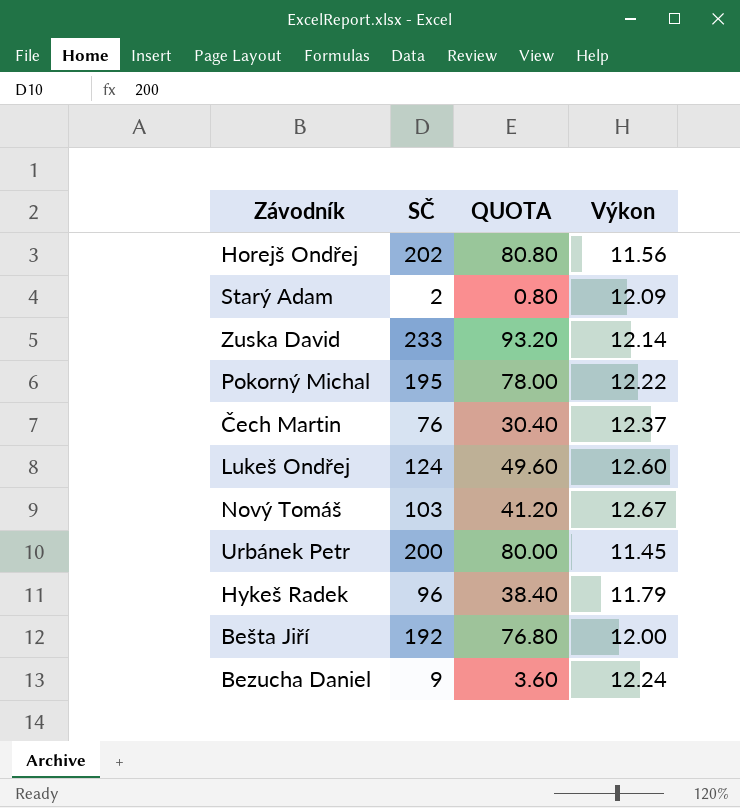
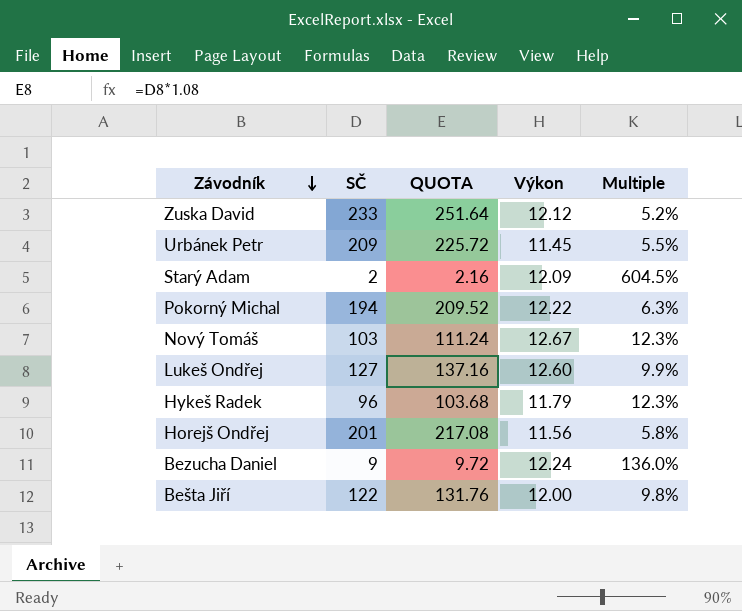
row order: none -> Závodník descending
column QUOTA | formula: [SČ] * 0.4 -> [SČ] * 1.08
column Multiple | formula: none -> [Výkon] / [SČ]
row Čech Martin: 76 | 30.40 | 12.37 -> none
Zuska David | Výkon: 12.14 -> 12.12
Urbánek Petr | SČ: 200 -> 209
Pokorný Michal | SČ: 195 -> 194
Lukeš Ondřej | SČ: 124 -> 127
Horejš Ondřej | SČ: 202 -> 201
Bešta Jiří | SČ: 192 -> 122

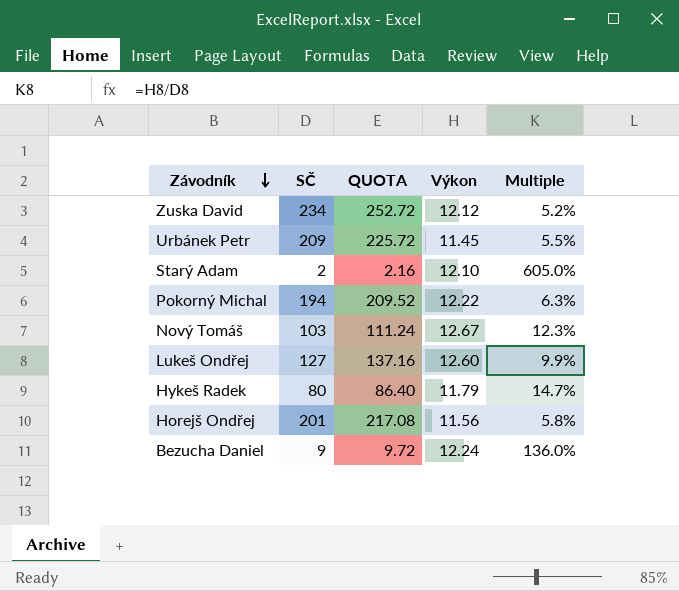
row Bešta Jiří: 122 | 131.76 | 12.00 | 9.8% -> none
Zuska David | SČ: 233 -> 234
Zuska David | QUOTA: 251.64 -> 252.72
Starý Adam | Výkon: 12.09 -> 12.10
Starý Adam | Multiple: 604.5% -> 605.0%
Hykeš Radek | SČ: 96 -> 80
Hykeš Radek | QUOTA: 103.68 -> 86.40
Hykeš Radek | Multiple: 12.3% -> 14.7%

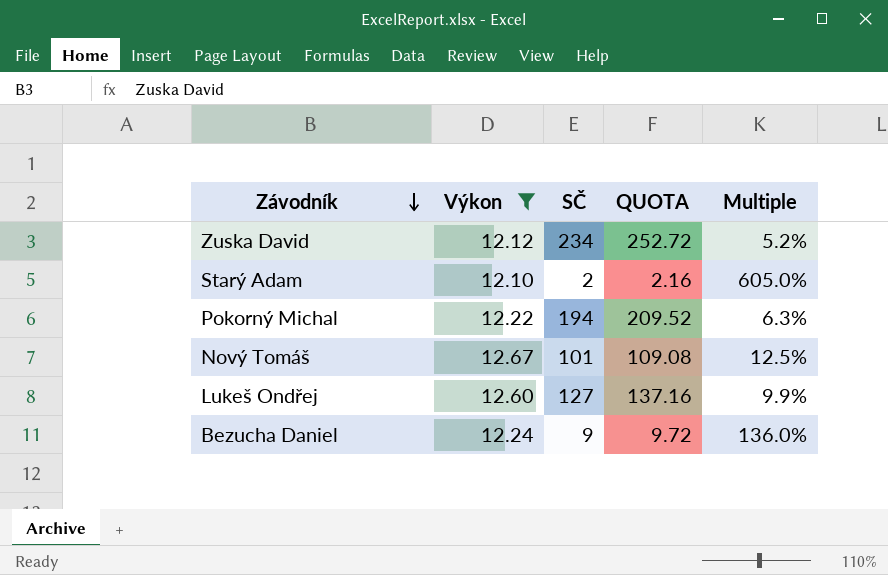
filter: none -> Výkon >= 12.10
column Výkon | position: 4 -> 2
Nový Tomáš | SČ: 103 -> 101
Nový Tomáš | QUOTA: 111.24 -> 109.08
Nový Tomáš | Multiple: 12.3% -> 12.5%

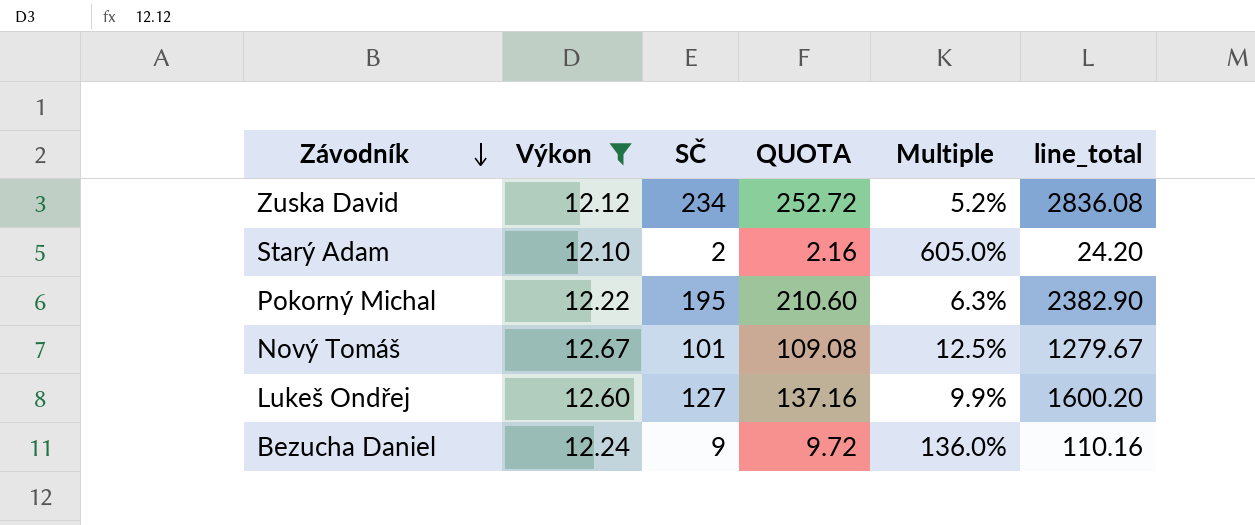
column line_total | formula: none -> [Výkon] * [SČ]
Pokorný Michal | SČ: 194 -> 195
Pokorný Michal | QUOTA: 209.52 -> 210.60

